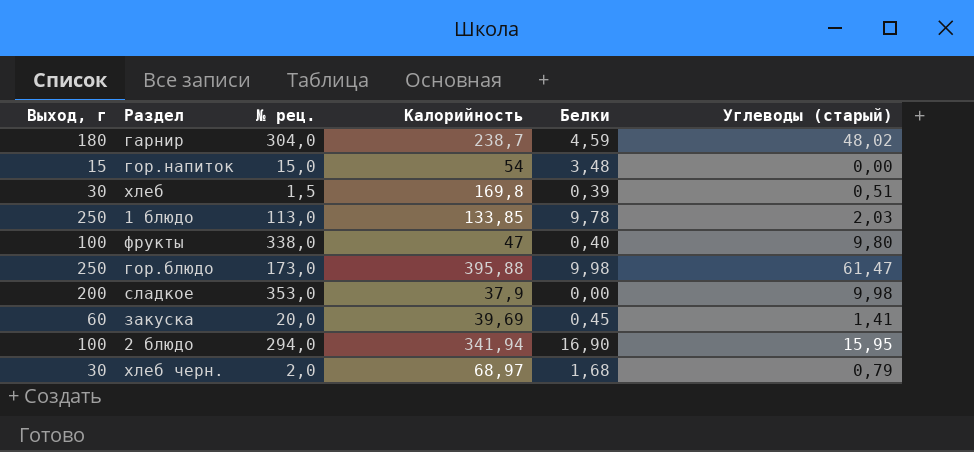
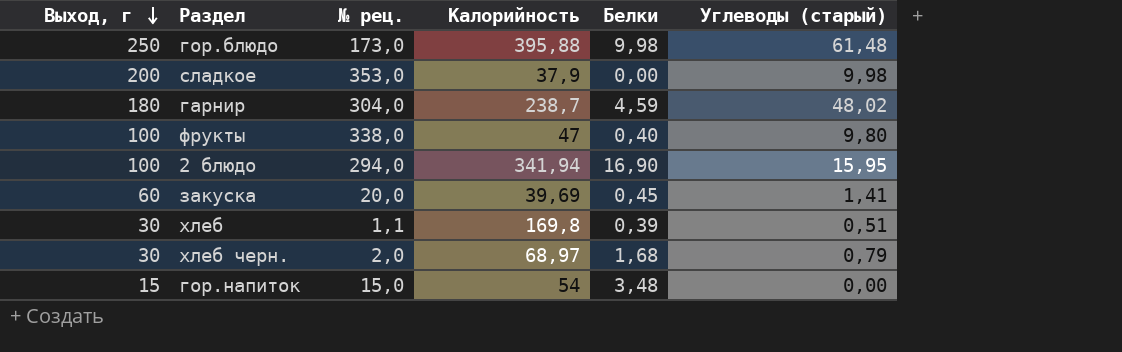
row order: none -> Выход, г descending
row 1 блюдо: 250 | 113,0 | 133,85 | 9,78 | 2,03 -> none
гор.блюдо | Углеводы (старый): 61,47 -> 61,48
хлеб | № рец.: 1,5 -> 1,1

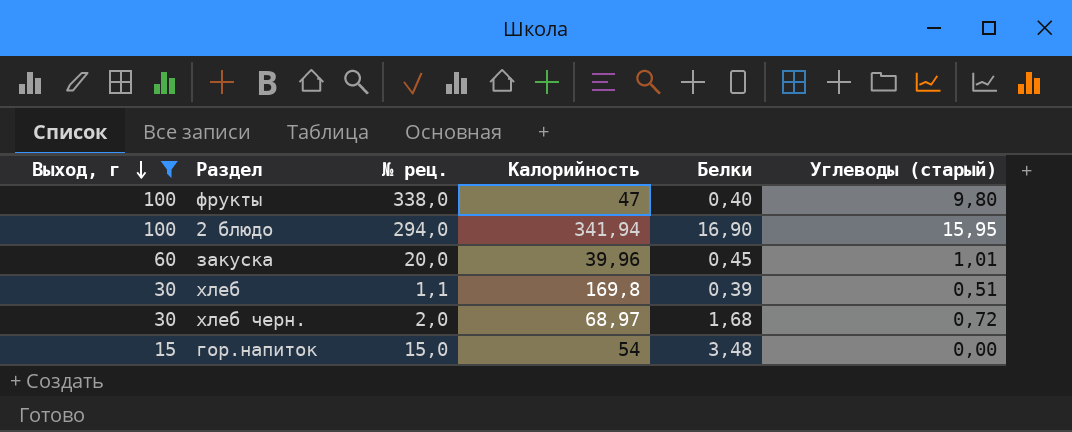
filter: none -> Выход, г <= 100
закуска | Калорийность: 39,69 -> 39,96
закуска | Углеводы (старый): 1,41 -> 1,01
хлеб черн. | Углеводы (старый): 0,79 -> 0,72

